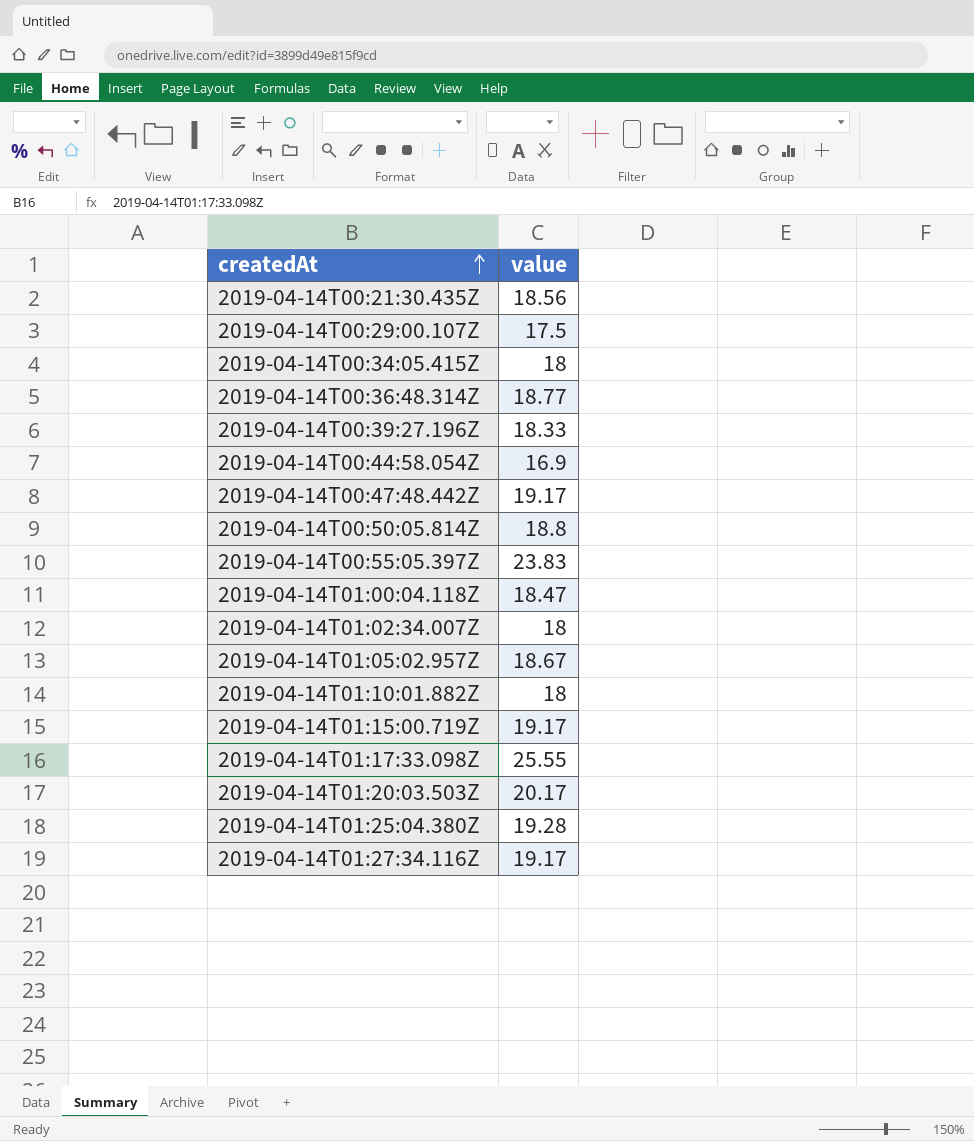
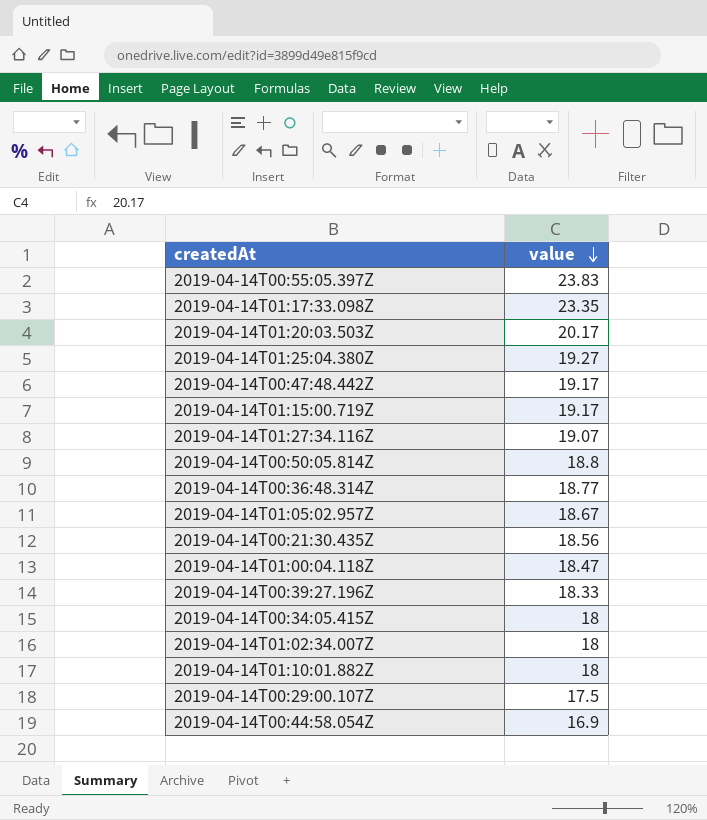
row order: createdAt ascending -> value descending
2019-04-14T01:17:33.098Z | value: 25.55 -> 23.35
2019-04-14T01:25:04.380Z | value: 19.28 -> 19.27
2019-04-14T01:27:34.116Z | value: 19.17 -> 19.07

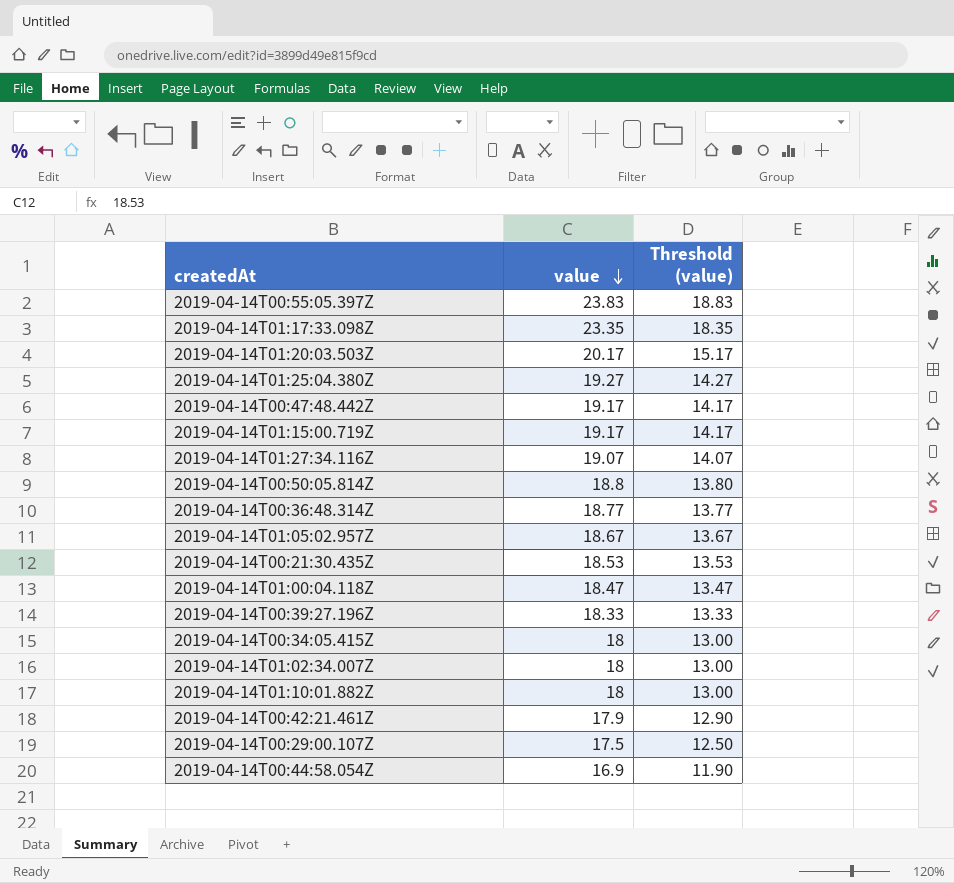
column Threshold (value) | formula: none -> [value] - 5
2019-04-14T00:21:30.435Z | value: 18.56 -> 18.53
row 2019-04-14T00:42:21.461Z: none -> 17.9 | 12.90

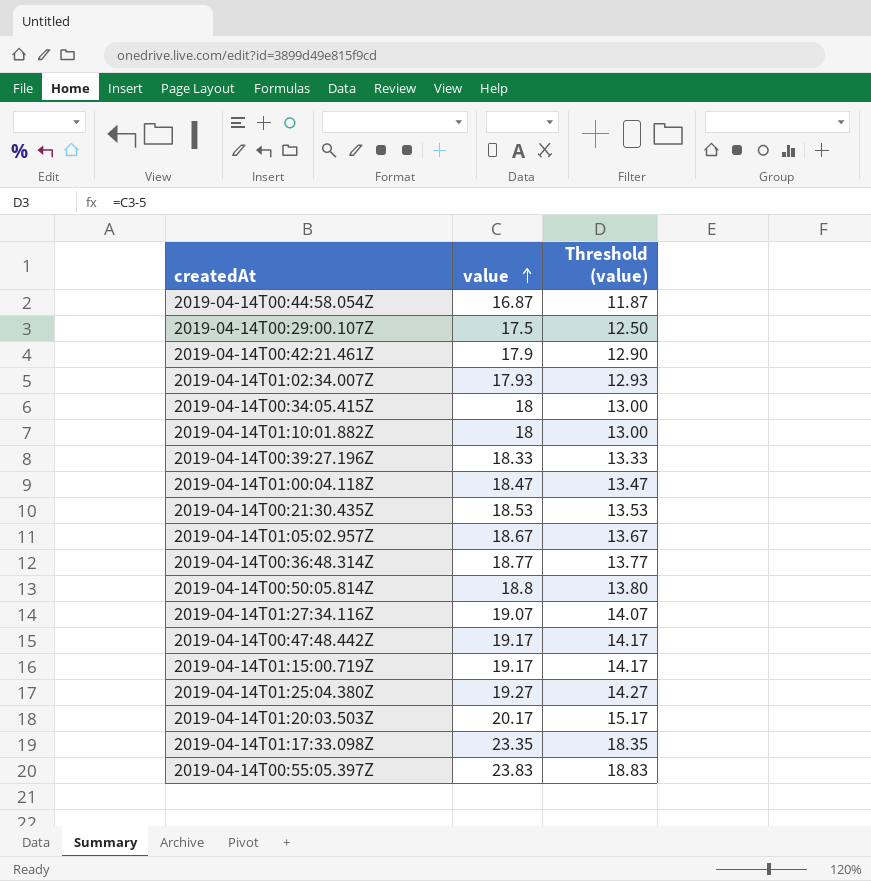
row order: value descending -> value ascending
2019-04-14T00:44:58.054Z | value: 16.9 -> 16.87
2019-04-14T00:44:58.054Z | Threshold (value): 11.90 -> 11.87
2019-04-14T01:02:34.007Z | value: 18 -> 17.93
2019-04-14T01:02:34.007Z | Threshold (value): 13.00 -> 12.93

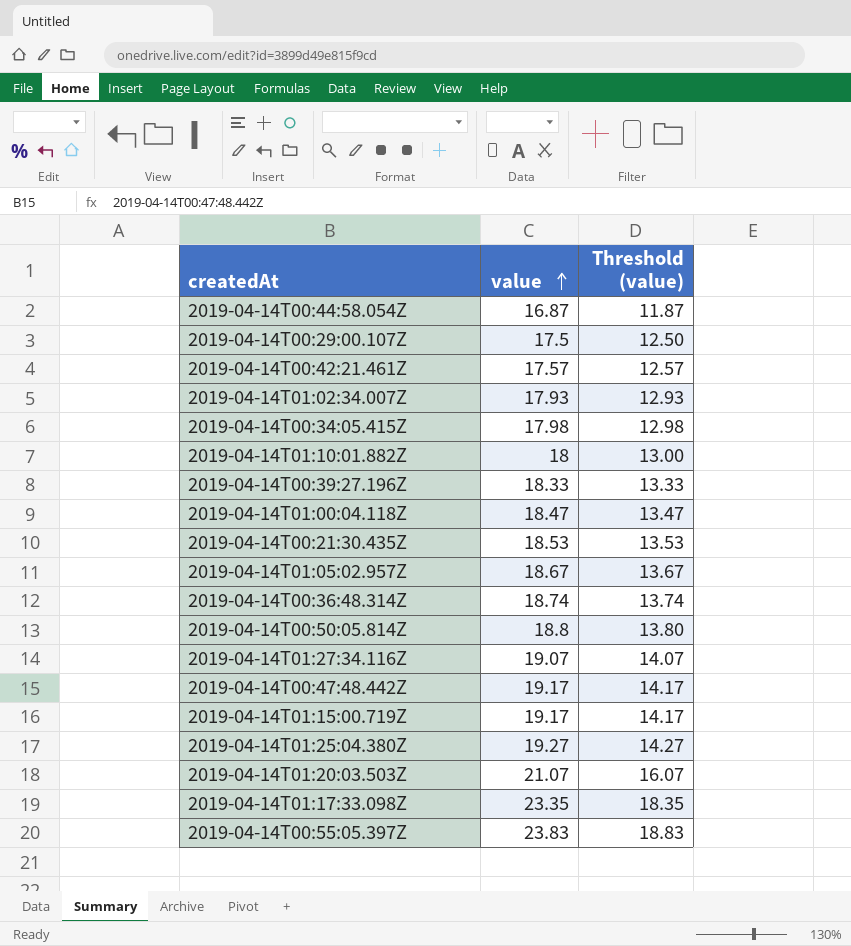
2019-04-14T00:42:21.461Z | value: 17.9 -> 17.57
2019-04-14T00:42:21.461Z | Threshold (value): 12.90 -> 12.57
2019-04-14T00:34:05.415Z | value: 18 -> 17.98
2019-04-14T00:34:05.415Z | Threshold (value): 13.00 -> 12.98
2019-04-14T00:36:48.314Z | value: 18.77 -> 18.74
2019-04-14T00:36:48.314Z | Threshold (value): 13.77 -> 13.74
2019-04-14T01:20:03.503Z | value: 20.17 -> 21.07
2019-04-14T01:20:03.503Z | Threshold (value): 15.17 -> 16.07

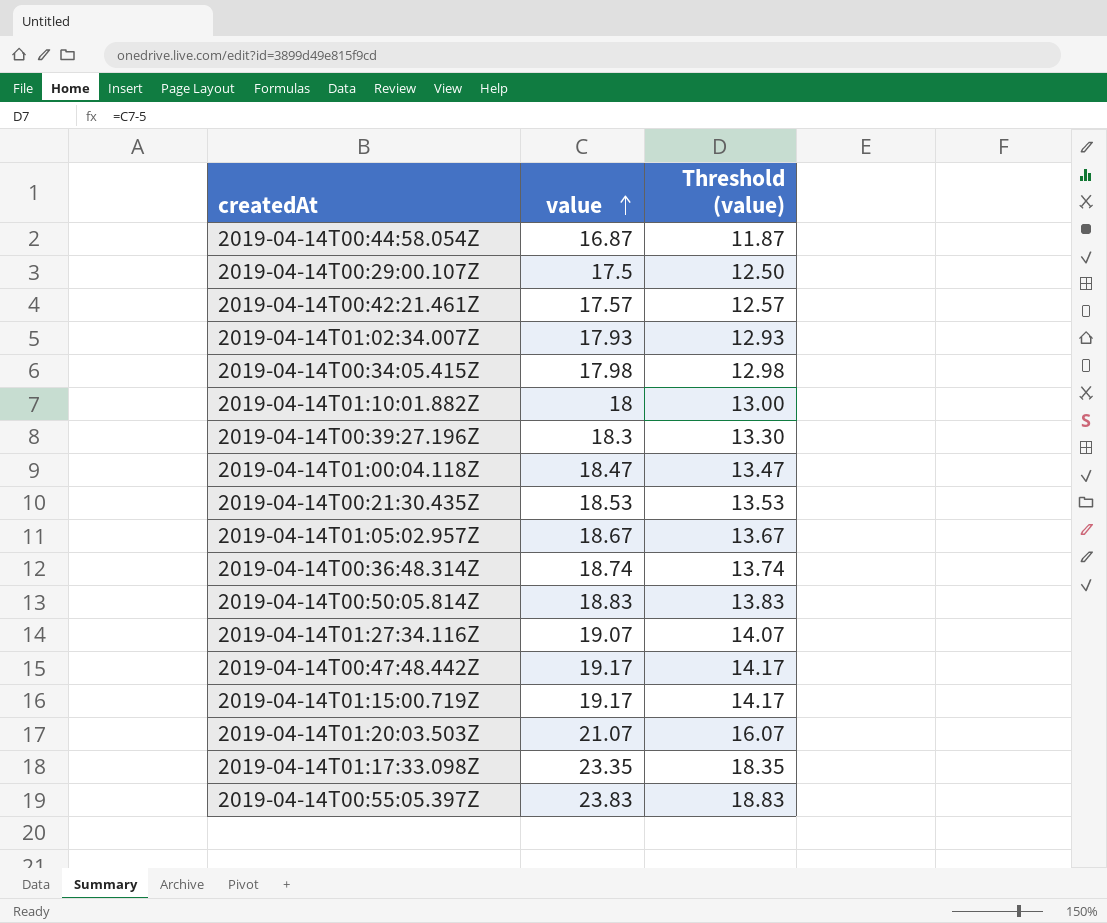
row 2019-04-14T01:25:04.380Z: 19.27 | 14.27 -> none
2019-04-14T00:39:27.196Z | value: 18.33 -> 18.3
2019-04-14T00:39:27.196Z | Threshold (value): 13.33 -> 13.30
2019-04-14T00:50:05.814Z | value: 18.8 -> 18.83
2019-04-14T00:50:05.814Z | Threshold (value): 13.80 -> 13.83

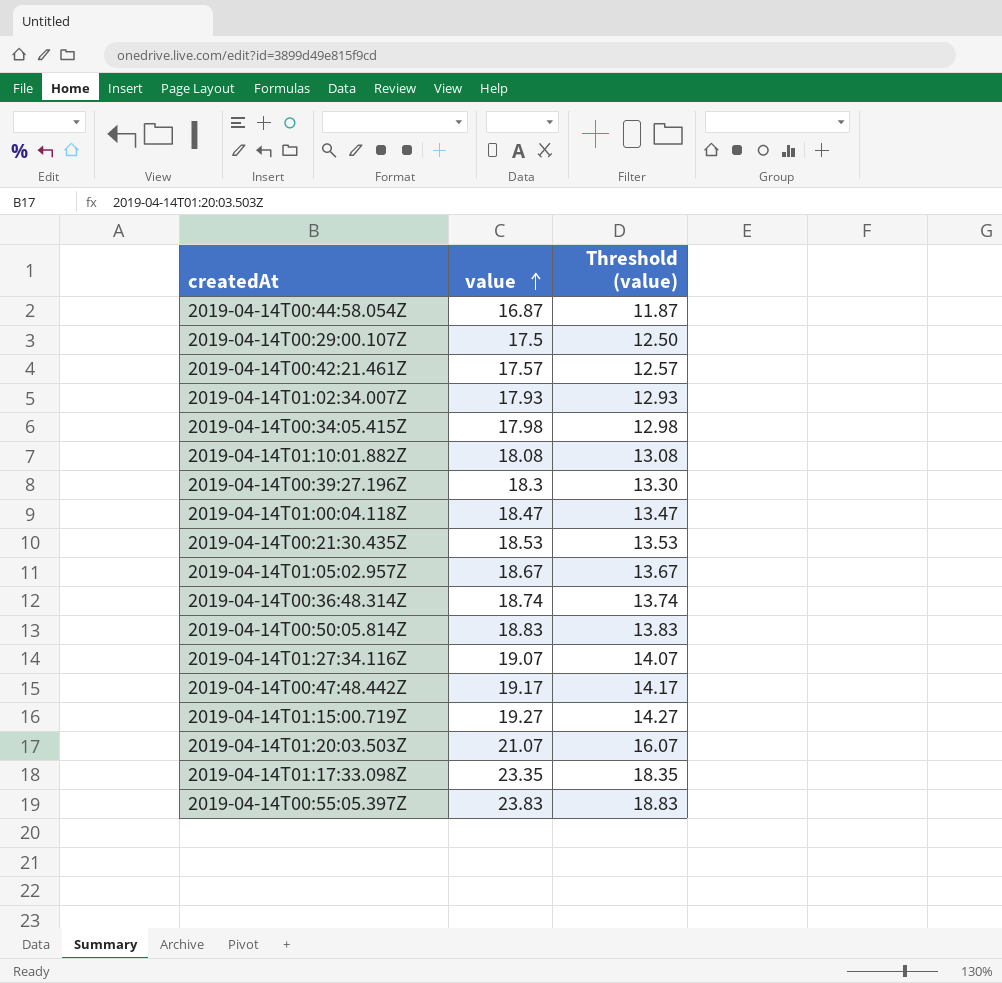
2019-04-14T01:10:01.882Z | value: 18 -> 18.08
2019-04-14T01:10:01.882Z | Threshold (value): 13.00 -> 13.08
2019-04-14T01:15:00.719Z | value: 19.17 -> 19.27
2019-04-14T01:15:00.719Z | Threshold (value): 14.17 -> 14.27

